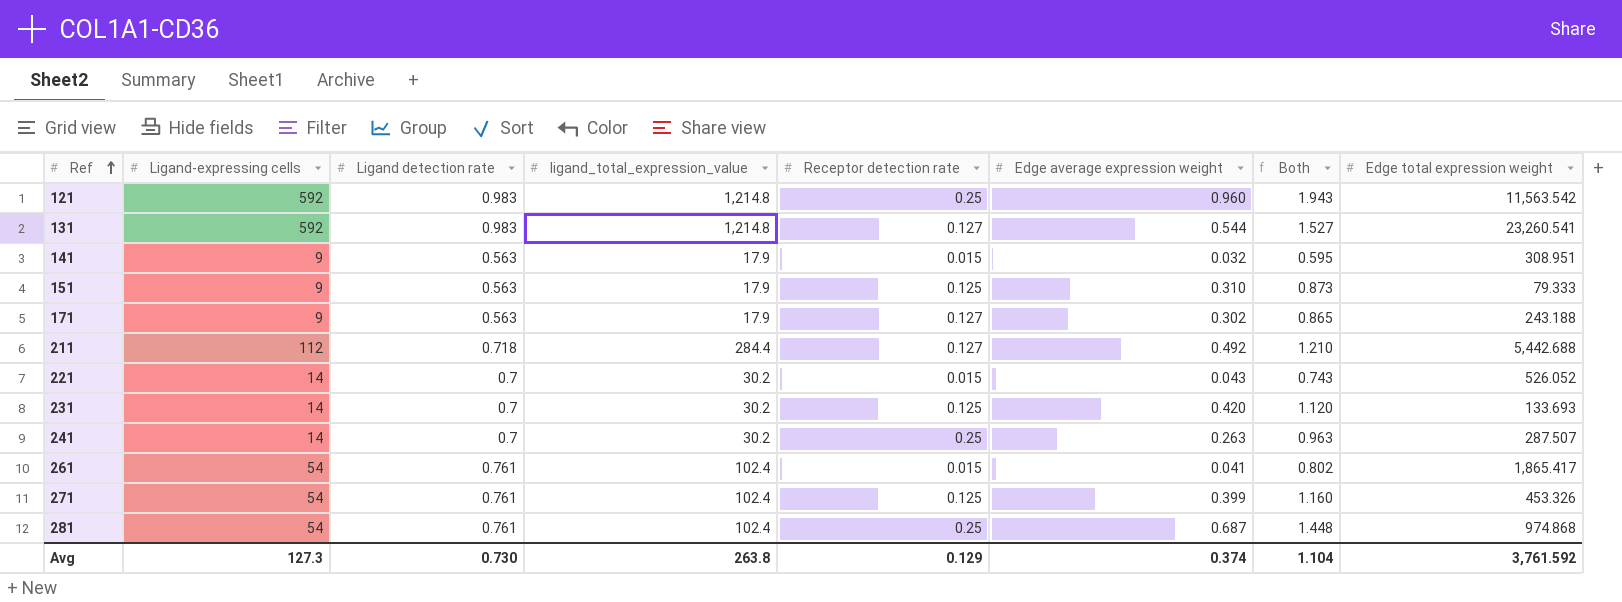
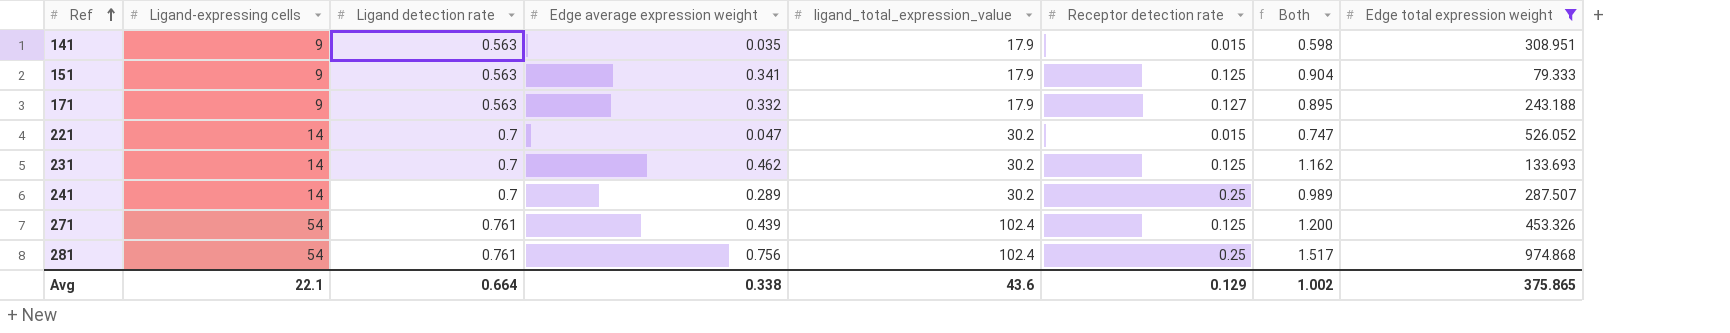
filter: none -> Edge total expression weight <= 974.868
column Edge average expression weight | position: 6 -> 4
141 | Edge average expression weight: 0.032 -> 0.035
141 | Both: 0.595 -> 0.598
151 | Edge average expression weight: 0.310 -> 0.341
151 | Both: 0.873 -> 0.904
171 | Edge average expression weight: 0.302 -> 0.332
171 | Both: 0.865 -> 0.895
221 | Edge average expression weight: 0.043 -> 0.047
221 | Both: 0.743 -> 0.747
231 | Edge average expression weight: 0.420 -> 0.462
231 | Both: 1.120 -> 1.162
241 | Edge average expression weight: 0.263 -> 0.289
241 | Both: 0.963 -> 0.989
271 | Edge average expression weight: 0.399 -> 0.439
271 | Both: 1.160 -> 1.200
281 | Edge average expression weight: 0.687 -> 0.756
281 | Both: 1.448 -> 1.517
Avg | Ligand-expressing cells: 127.3 -> 22.1
Avg | Ligand detection rate: 0.730 -> 0.664
Avg | Edge average expression weight: 0.374 -> 0.338
Avg | ligand_total_expression_value: 263.8 -> 43.6
Avg | Both: 1.104 -> 1.002
Avg | Edge total expression weight: 3,761.592 -> 375.865

